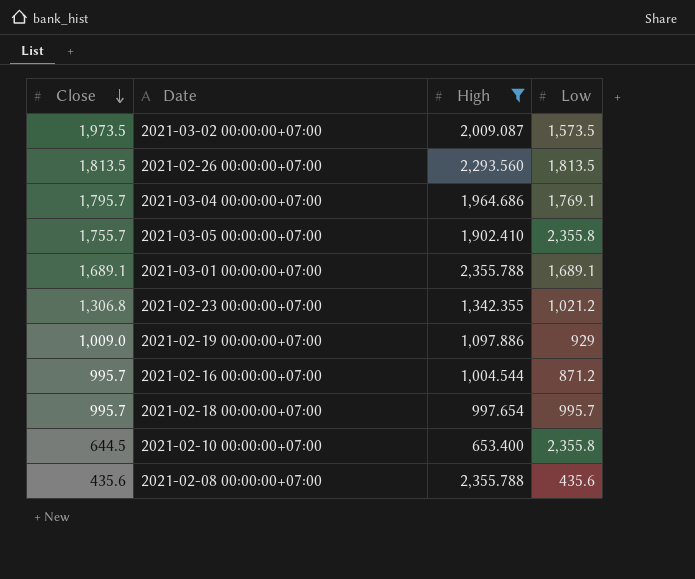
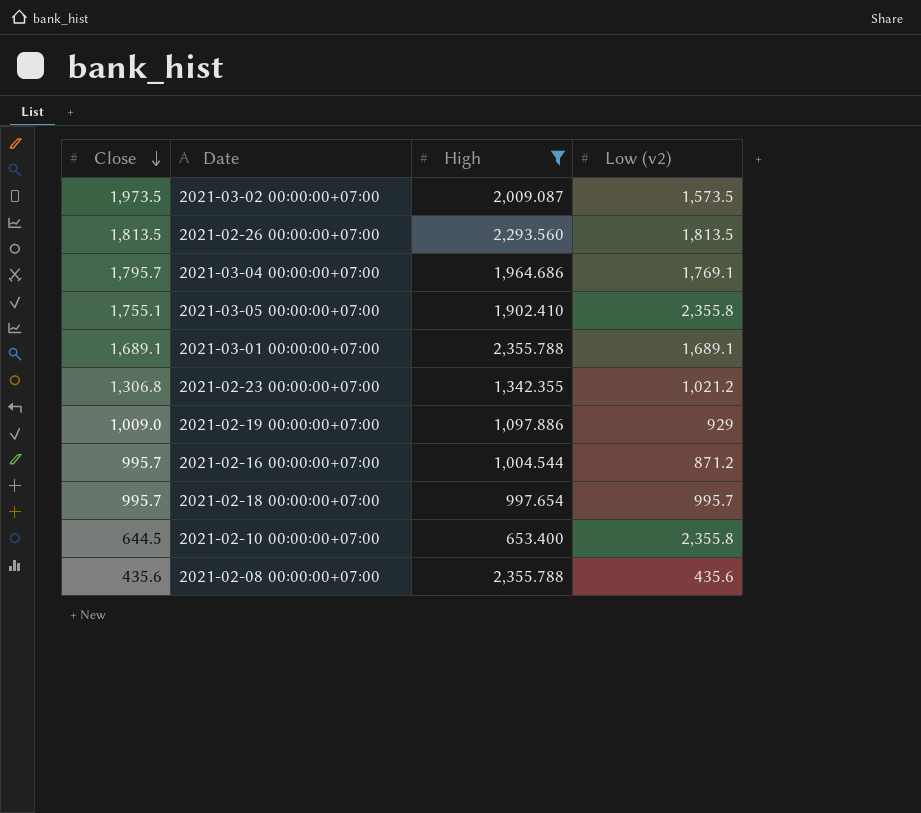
column name: Low -> Low (v2)
2021-03-05 00:00:00+07:00 | Close: 1,755.7 -> 1,755.1

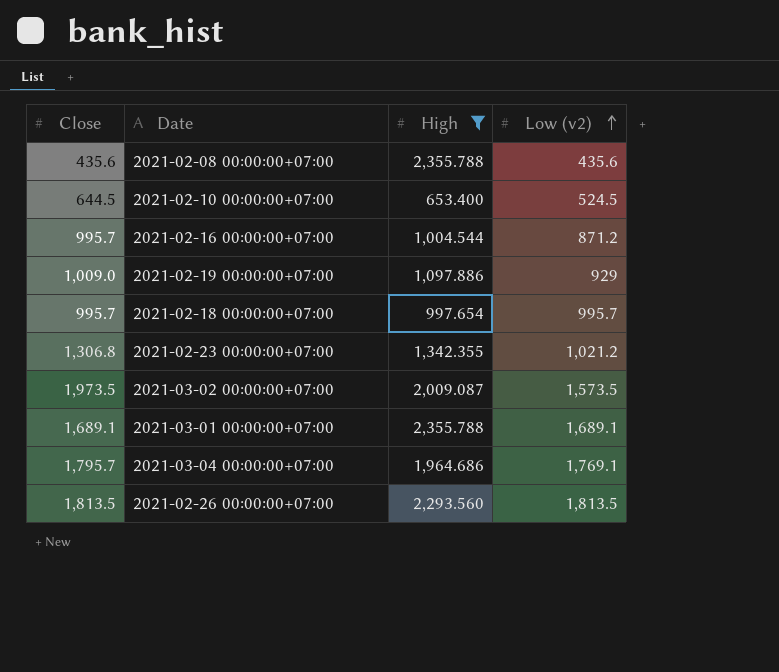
row order: Close descending -> Low (v2) ascending
row 2021-03-05 00:00:00+07:00: 1,755.1 | 1,902.410 | 2,355.8 -> none
2021-02-10 00:00:00+07:00 | Low (v2): 2,355.8 -> 524.5

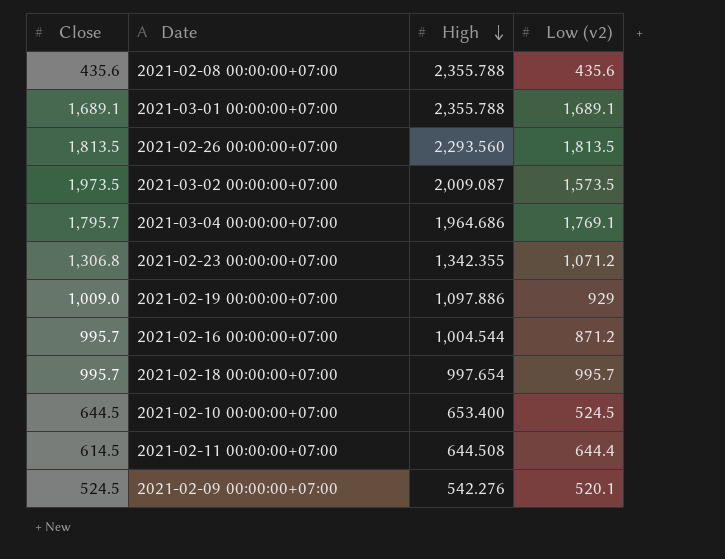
filter: High >= 653.400 -> none
row order: Low (v2) ascending -> High descending
2021-02-23 00:00:00+07:00 | Low (v2): 1,021.2 -> 1,071.2

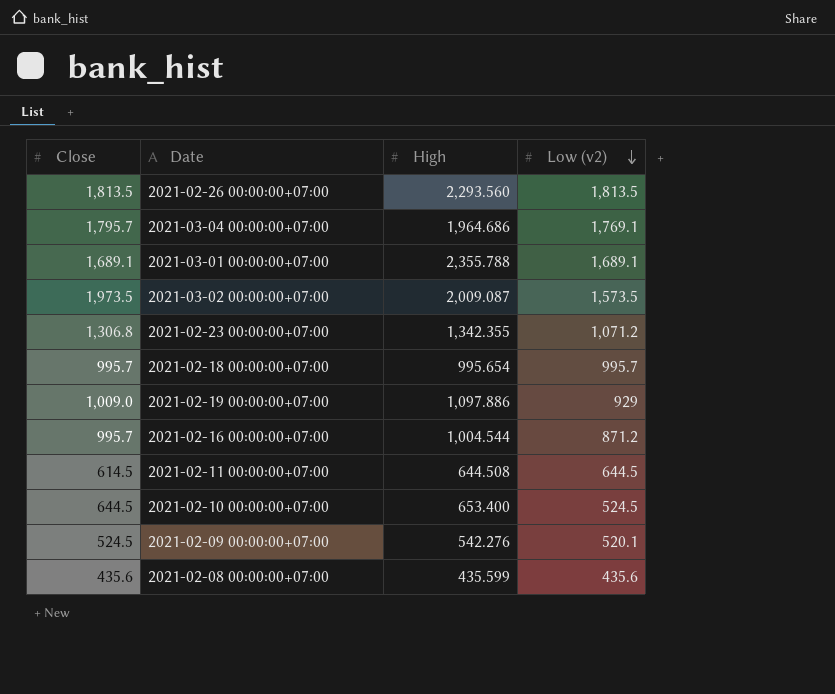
row order: High descending -> Low (v2) descending
2021-02-18 00:00:00+07:00 | High: 997.654 -> 995.654
2021-02-11 00:00:00+07:00 | Low (v2): 644.4 -> 644.5
2021-02-08 00:00:00+07:00 | High: 2,355.788 -> 435.599

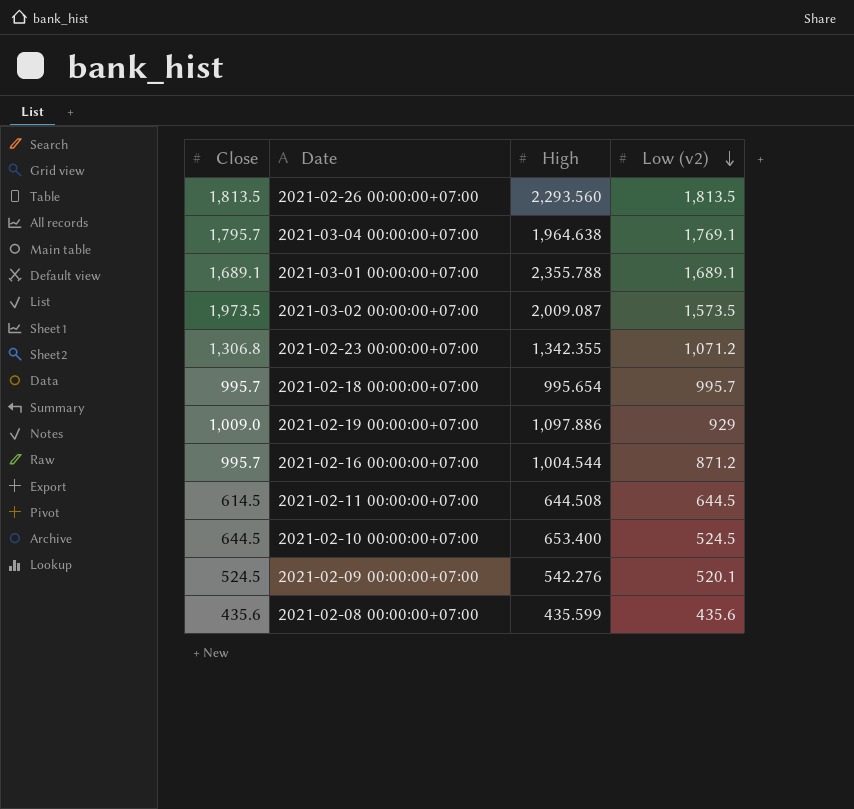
2021-03-04 00:00:00+07:00 | High: 1,964.686 -> 1,964.638

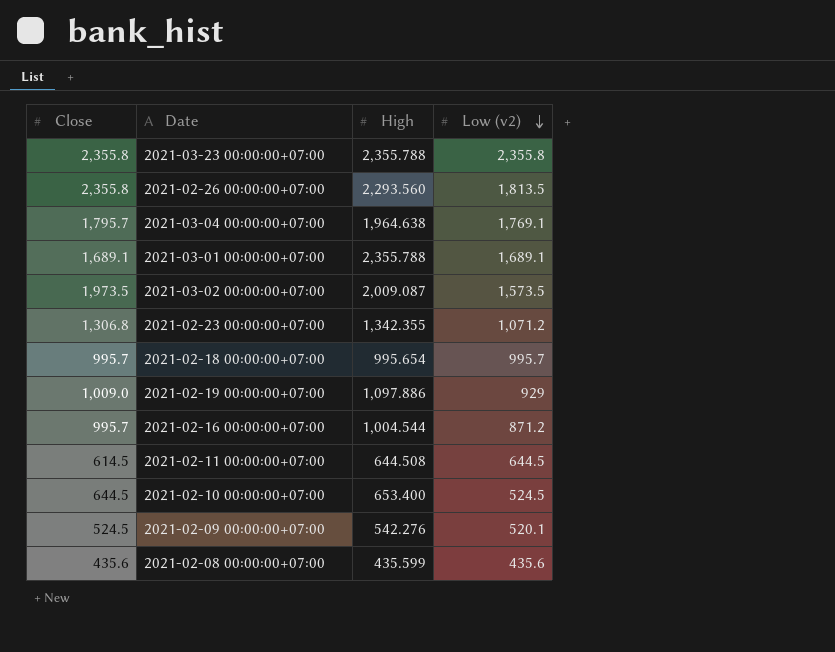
row 2021-03-23 00:00:00+07:00: none -> 2,355.8 | 2,355.788 | 2,355.8
2021-02-26 00:00:00+07:00 | Close: 1,813.5 -> 2,355.8

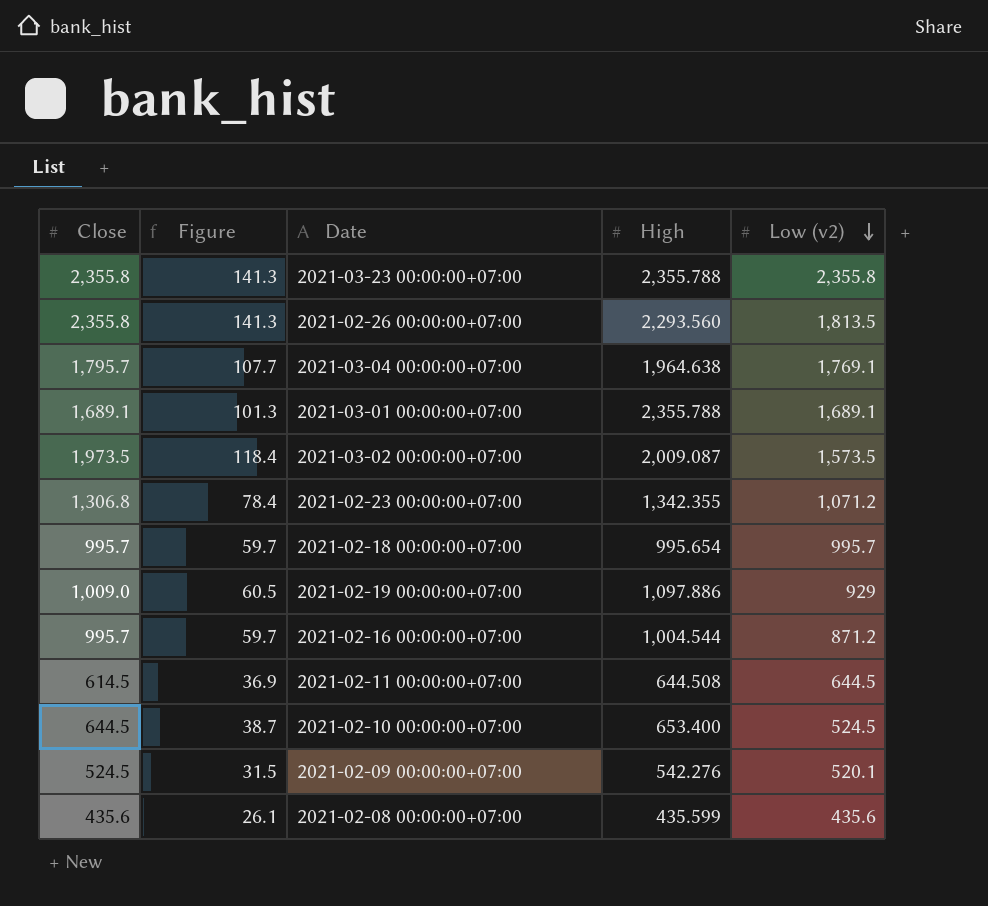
column Figure | formula: none -> [Close] * 0.06

